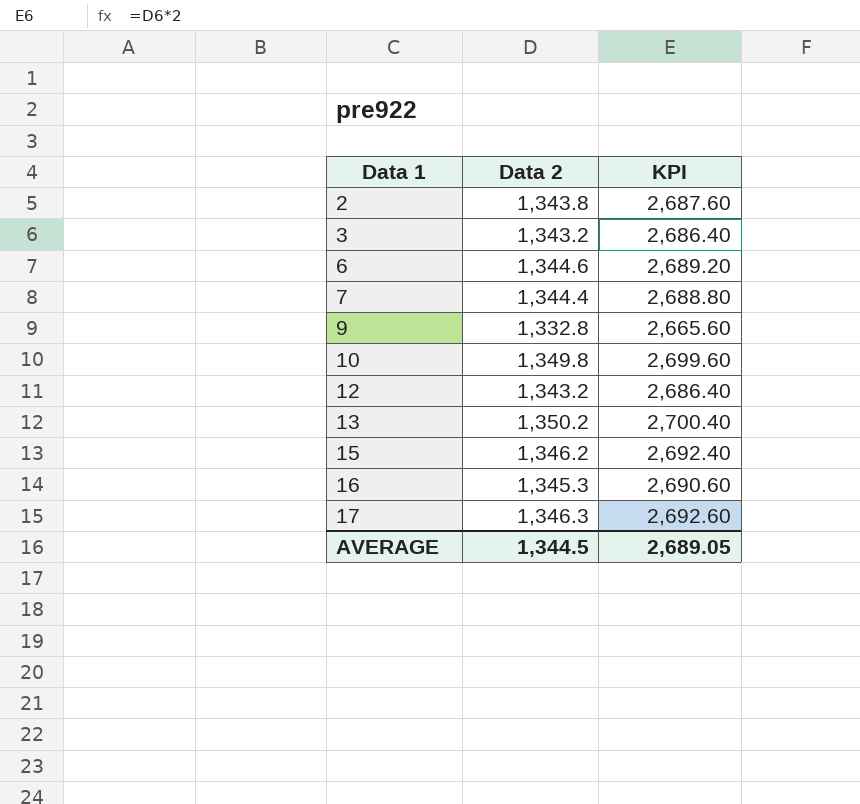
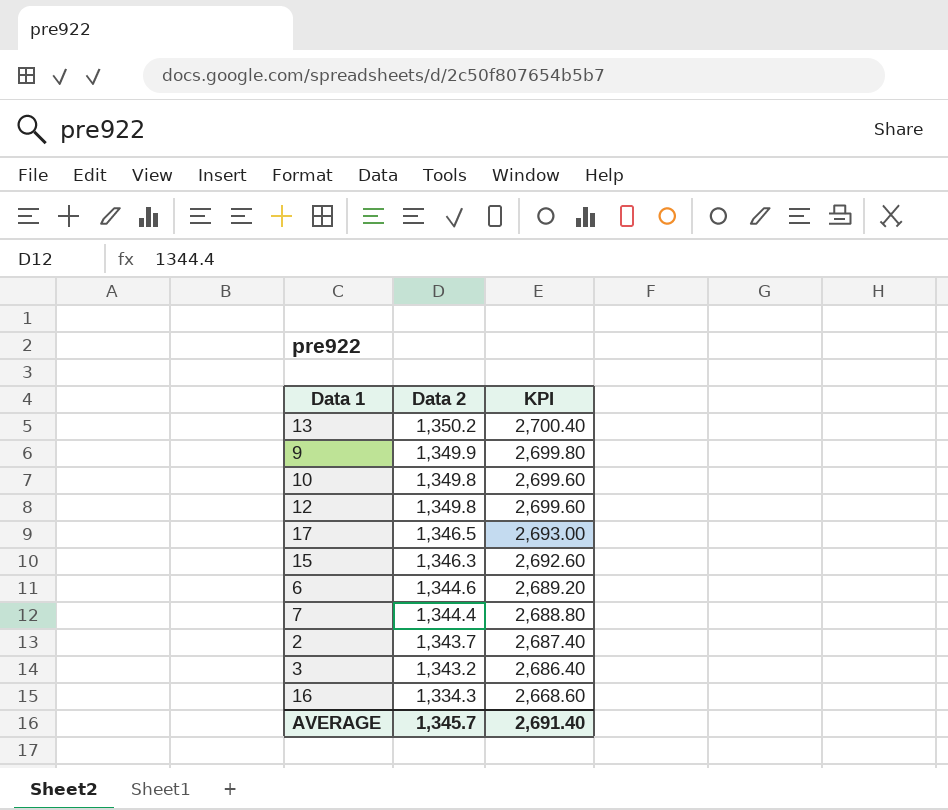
row order: Data 1 ascending -> Data 2 descending
9 | Data 2: 1,332.8 -> 1,349.9
9 | KPI: 2,665.60 -> 2,699.80
12 | Data 2: 1,343.2 -> 1,349.8
12 | KPI: 2,686.40 -> 2,699.60
17 | Data 2: 1,346.3 -> 1,346.5
17 | KPI: 2,692.60 -> 2,693.00
15 | Data 2: 1,346.2 -> 1,346.3
15 | KPI: 2,692.40 -> 2,692.60
2 | Data 2: 1,343.8 -> 1,343.7
2 | KPI: 2,687.60 -> 2,687.40
16 | Data 2: 1,345.3 -> 1,334.3
16 | KPI: 2,690.60 -> 2,668.60
AVERAGE | Data 2: 1,344.5 -> 1,345.7
AVERAGE | KPI: 2,689.05 -> 2,691.40

